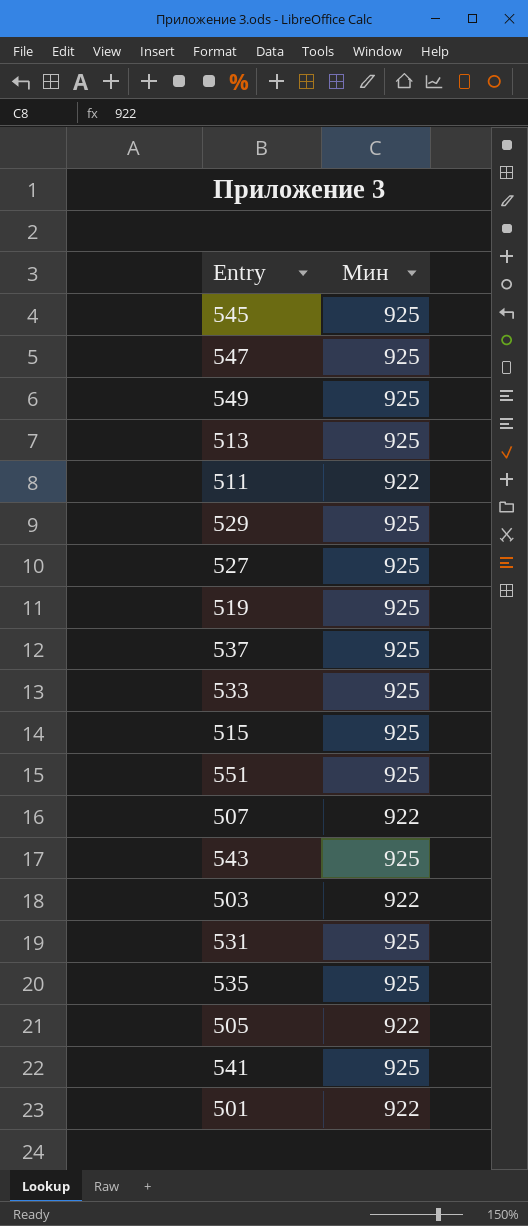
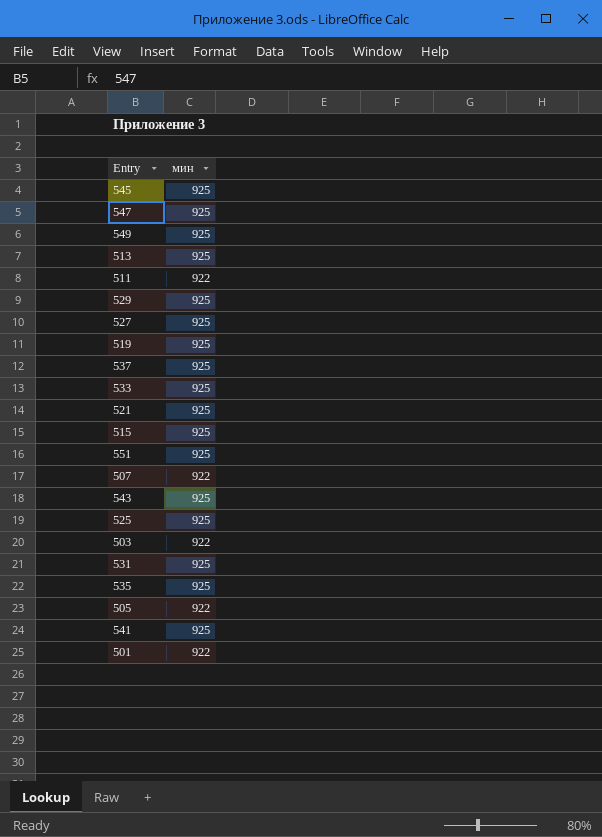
column name: Мин -> мин
row 521: none -> 925
row 525: none -> 925

